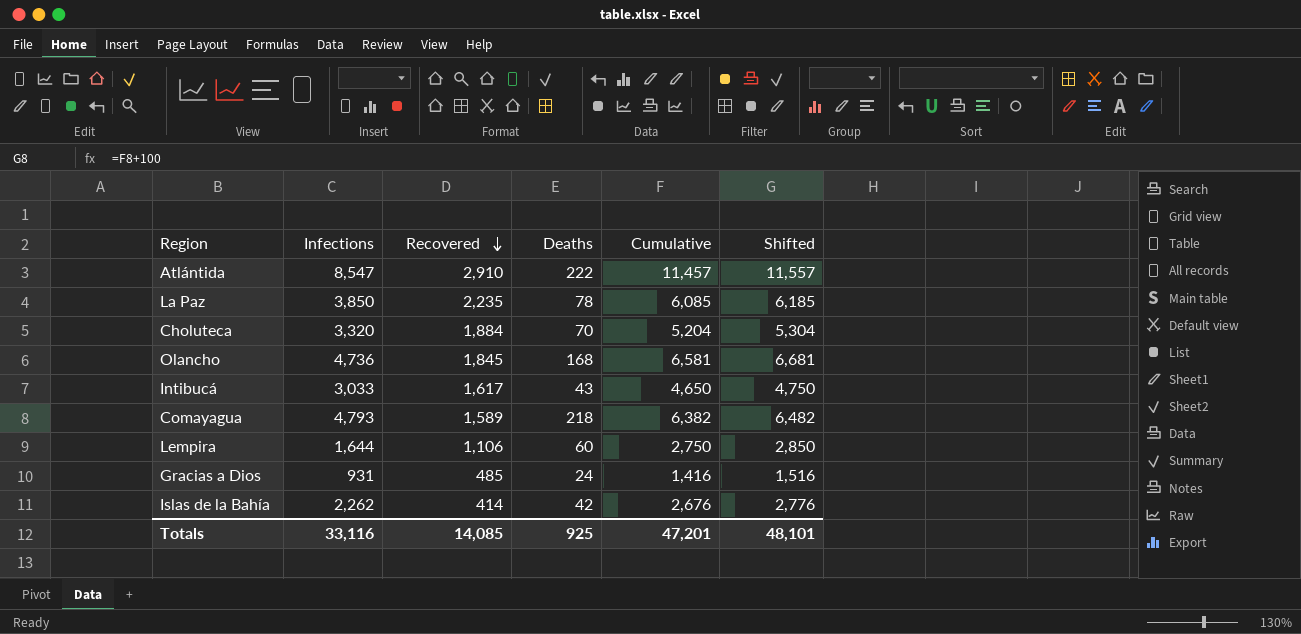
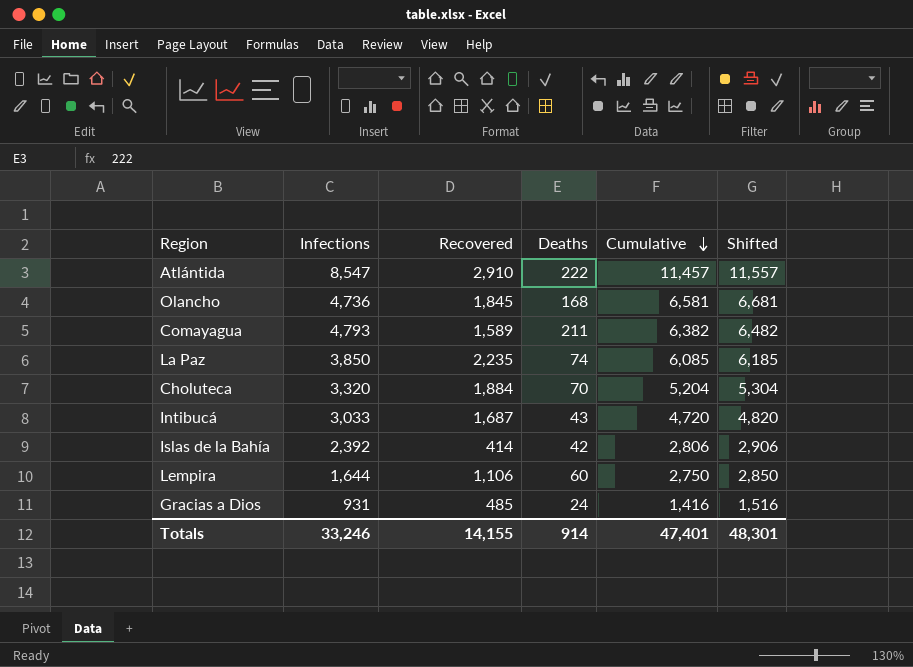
row order: Recovered descending -> Cumulative descending
Comayagua | Deaths: 218 -> 211
La Paz | Deaths: 78 -> 74
Intibucá | Recovered: 1,617 -> 1,687
Intibucá | Cumulative: 4,650 -> 4,720
Intibucá | Shifted: 4,750 -> 4,820
Islas de la Bahía | Infections: 2,262 -> 2,392
Islas de la Bahía | Cumulative: 2,676 -> 2,806
Islas de la Bahía | Shifted: 2,776 -> 2,906
Totals | Infections: 33,116 -> 33,246
Totals | Recovered: 14,085 -> 14,155
Totals | Deaths: 925 -> 914
Totals | Cumulative: 47,201 -> 47,401
Totals | Shifted: 48,101 -> 48,301

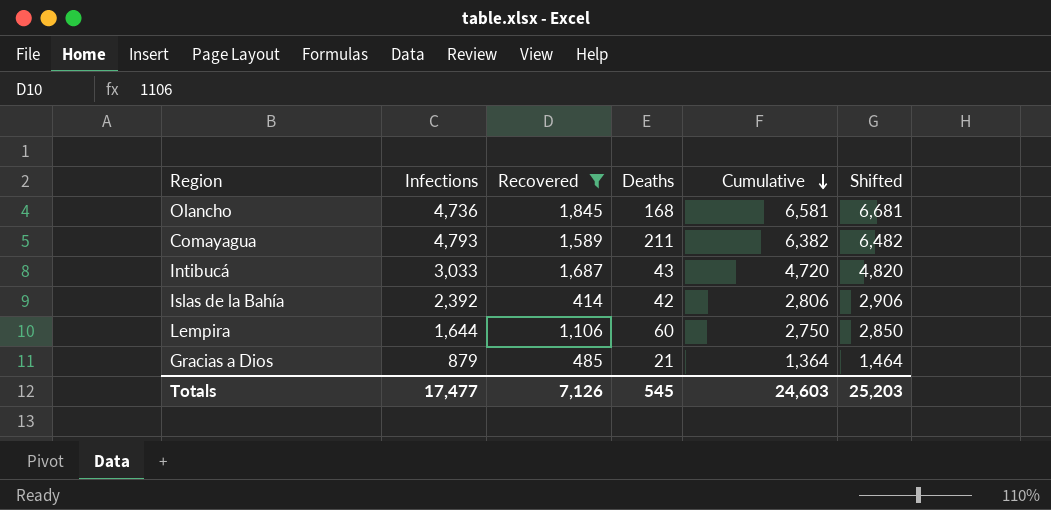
filter: none -> Recovered <= 1,845
Gracias a Dios | Infections: 931 -> 879
Gracias a Dios | Deaths: 24 -> 21
Gracias a Dios | Cumulative: 1,416 -> 1,364
Gracias a Dios | Shifted: 1,516 -> 1,464
Totals | Infections: 33,246 -> 17,477
Totals | Recovered: 14,155 -> 7,126
Totals | Deaths: 914 -> 545
Totals | Cumulative: 47,401 -> 24,603
Totals | Shifted: 48,301 -> 25,203

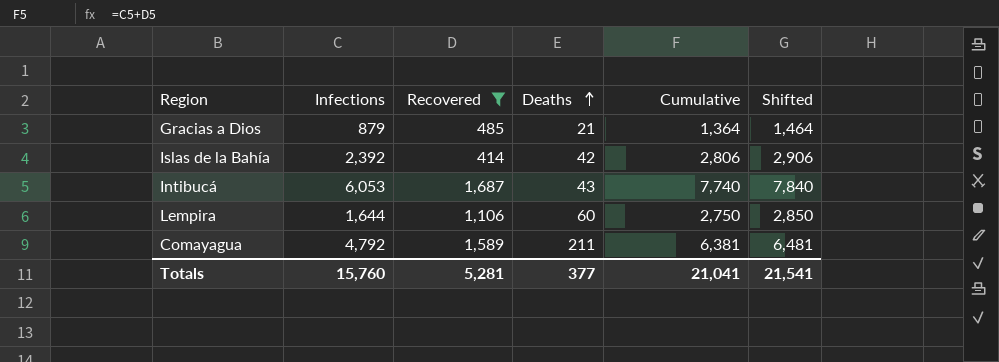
row order: Cumulative descending -> Deaths ascending
row Olancho: 4,736 | 1,845 | 168 | 6,581 | 6,681 -> none
Intibucá | Infections: 3,033 -> 6,053
Intibucá | Cumulative: 4,720 -> 7,740
Intibucá | Shifted: 4,820 -> 7,840
Comayagua | Infections: 4,793 -> 4,792
Comayagua | Cumulative: 6,382 -> 6,381
Comayagua | Shifted: 6,482 -> 6,481
Totals | Infections: 17,477 -> 15,760
Totals | Recovered: 7,126 -> 5,281
Totals | Deaths: 545 -> 377
Totals | Cumulative: 24,603 -> 21,041
Totals | Shifted: 25,203 -> 21,541

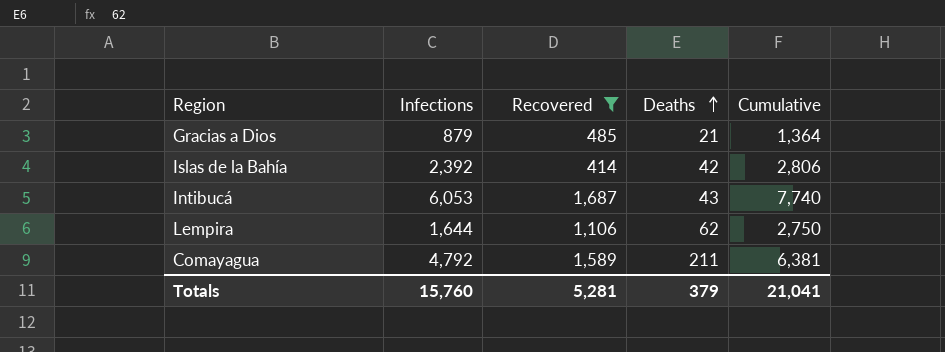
column Shifted | formula: [Cumulative] + 100 -> none
Lempira | Deaths: 60 -> 62
Totals | Deaths: 377 -> 379

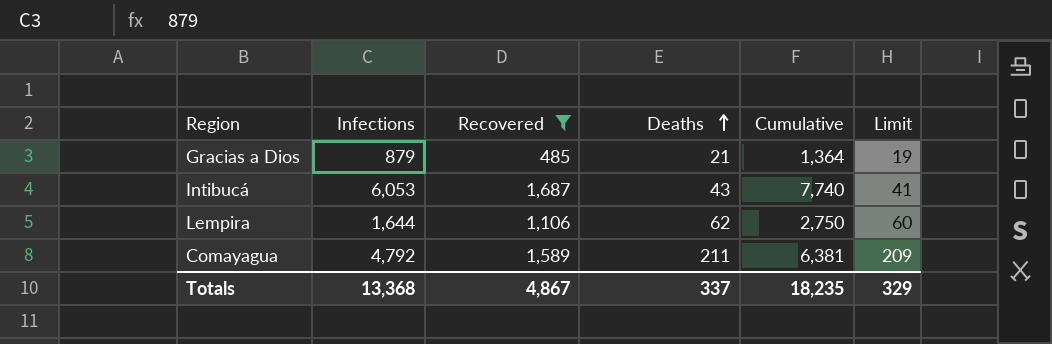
column Limit | formula: none -> [Deaths] - 2
row Islas de la Bahía: 2,392 | 414 | 42 | 2,806 -> none
Totals | Infections: 15,760 -> 13,368
Totals | Recovered: 5,281 -> 4,867
Totals | Deaths: 379 -> 337
Totals | Cumulative: 21,041 -> 18,235

